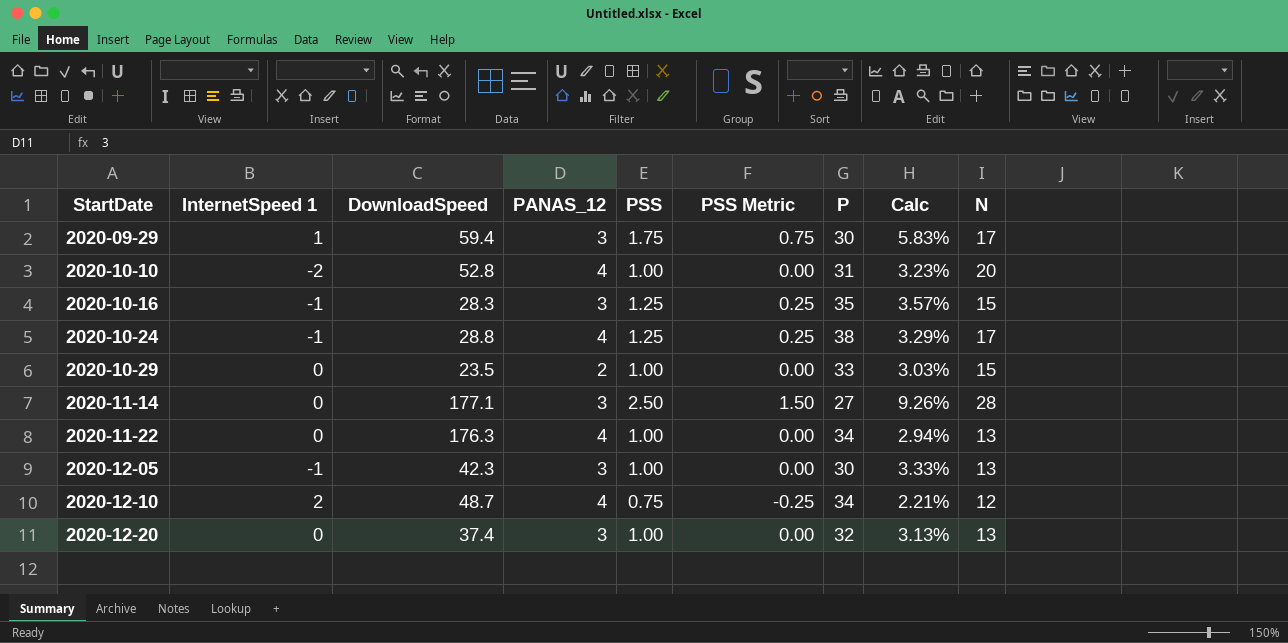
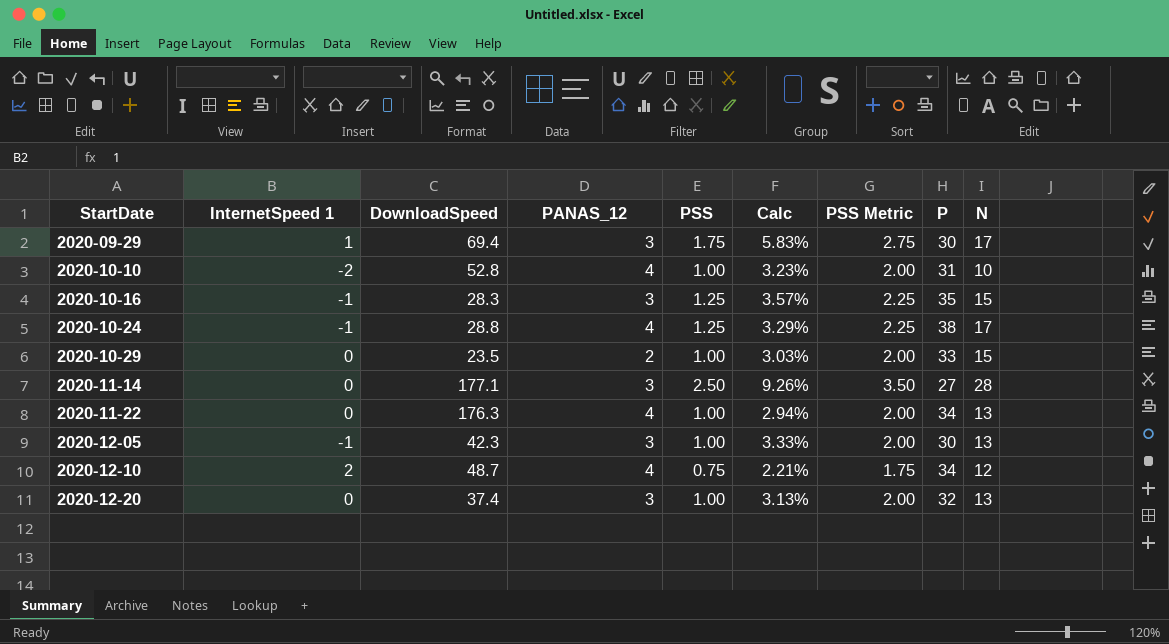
column Calc | position: 8 -> 6
column PSS Metric | formula: [PSS] - 1 -> [PSS] + 1
2020-09-29 | DownloadSpeed: 59.4 -> 69.4
2020-10-10 | N: 20 -> 10

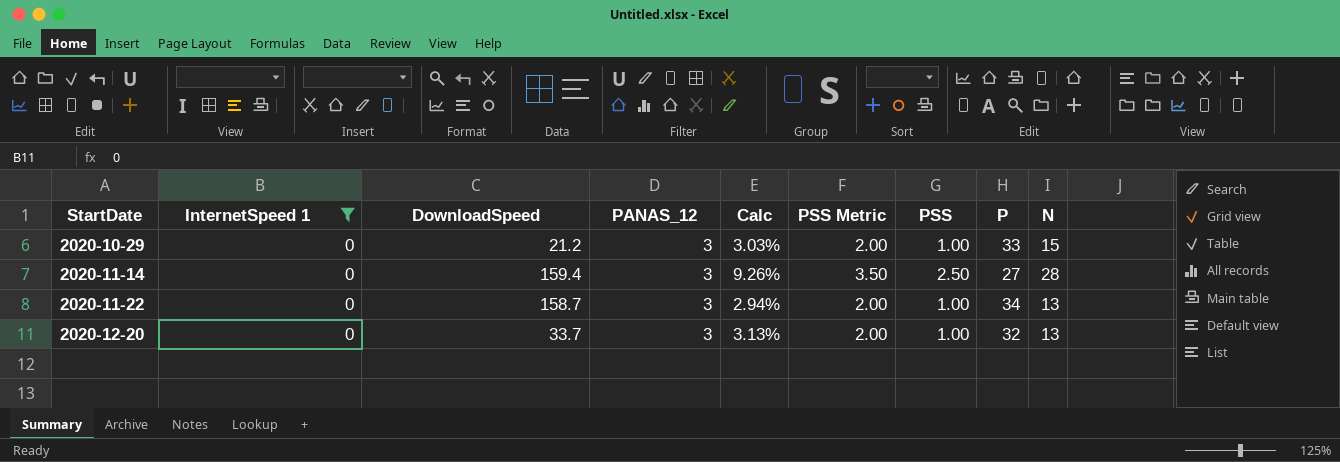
filter: none -> InternetSpeed 1 = 0
column PSS | position: 5 -> 7
2020-10-29 | DownloadSpeed: 23.5 -> 21.2
2020-10-29 | PANAS_12: 2 -> 3
2020-11-14 | DownloadSpeed: 177.1 -> 159.4
2020-11-22 | DownloadSpeed: 176.3 -> 158.7
2020-11-22 | PANAS_12: 4 -> 3
2020-12-20 | DownloadSpeed: 37.4 -> 33.7

